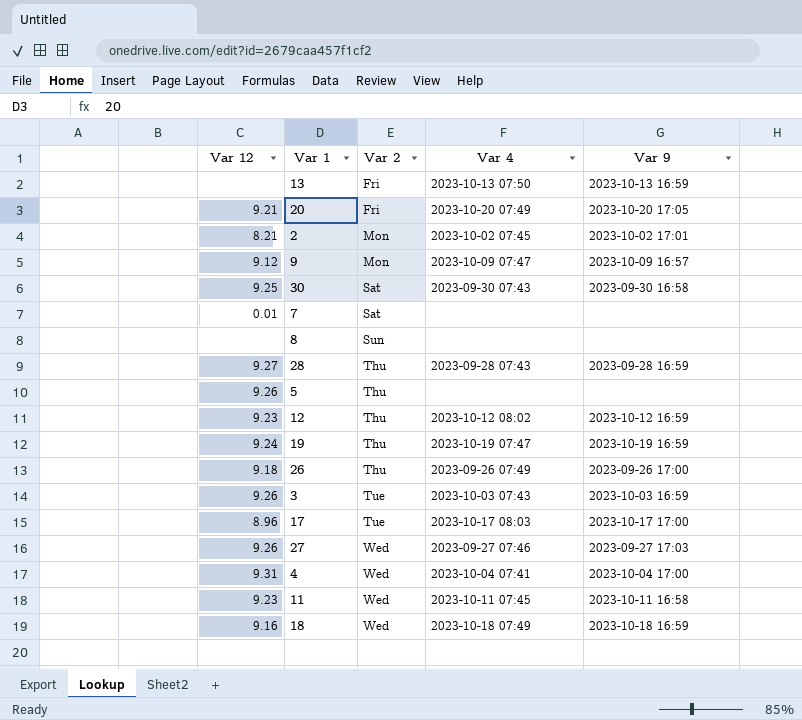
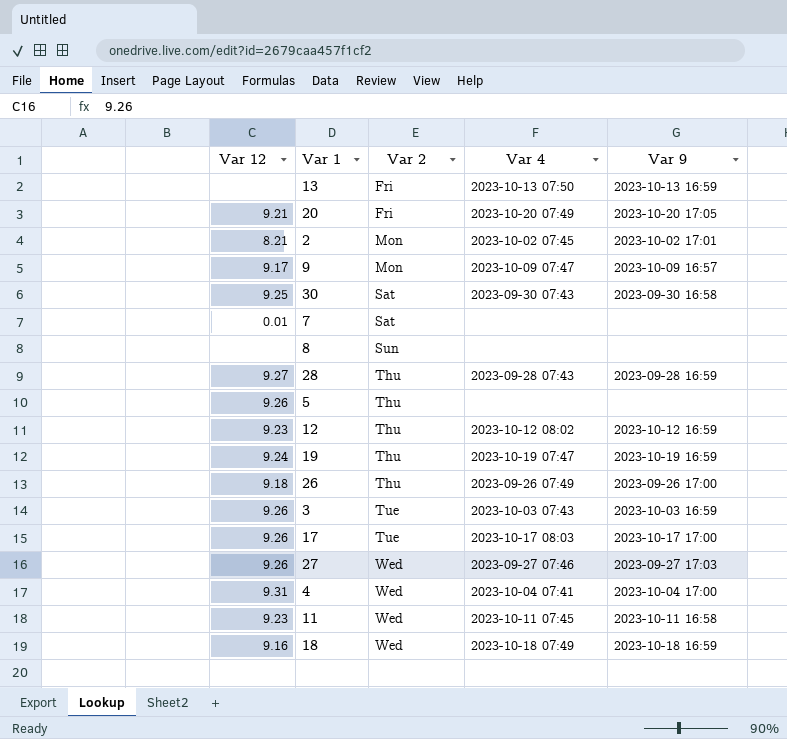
9 | Var 12: 9.12 -> 9.17
17 | Var 12: 8.96 -> 9.26

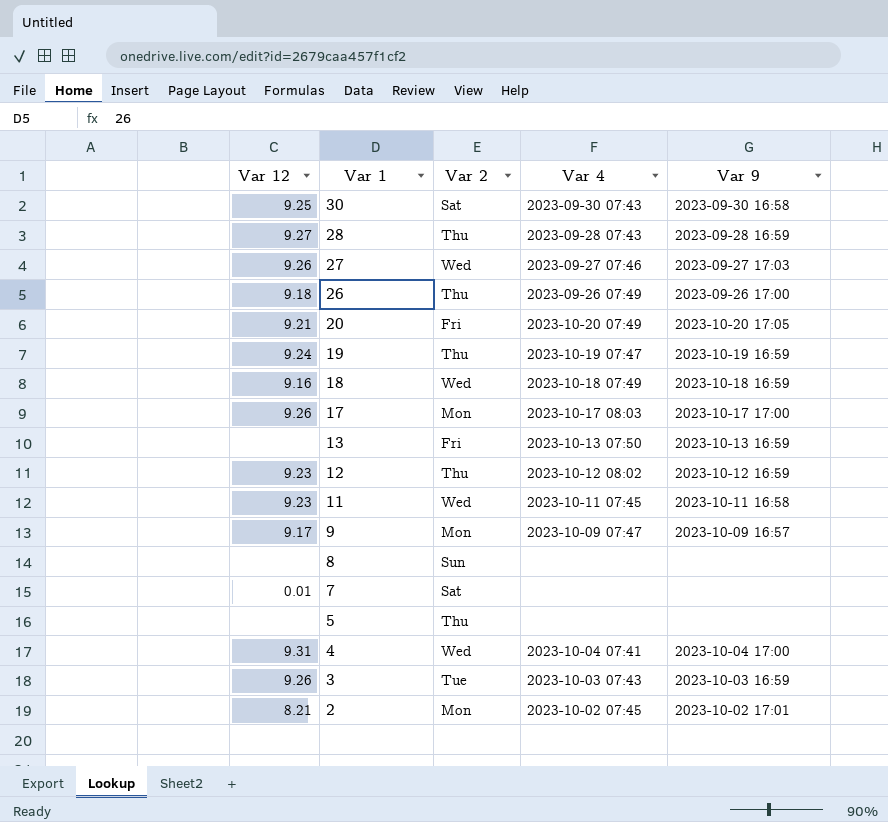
row order: Var 2 ascending -> Var 1 descending
17 | Var 2: Tue -> Mon
5 | Var 12: 9.26 -> none

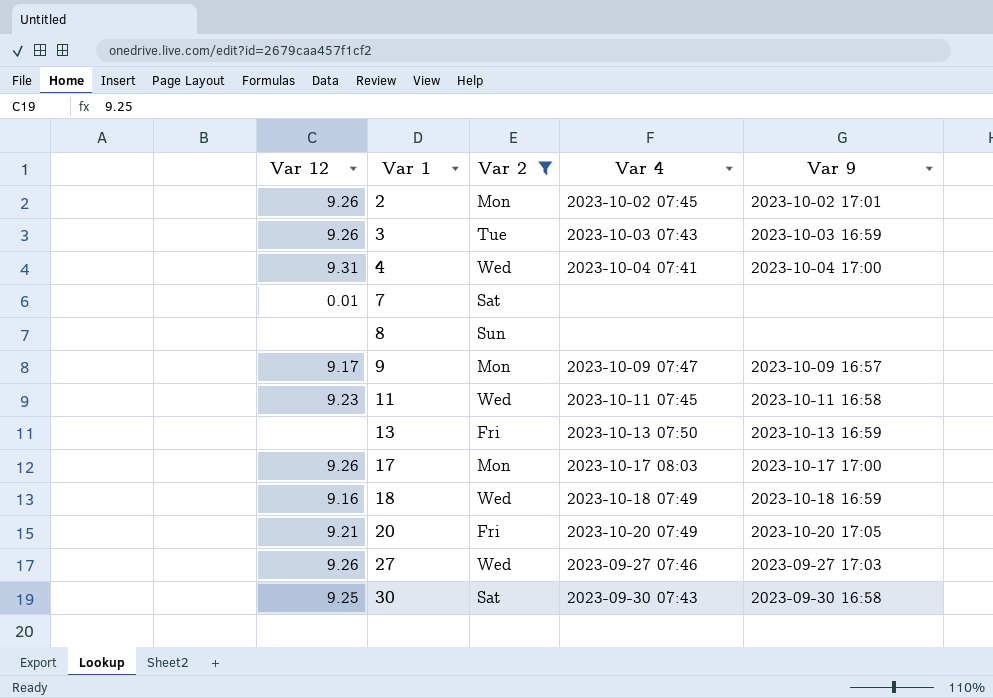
filter: none -> Var 2 != Thu
row order: Var 1 descending -> Var 1 ascending
2 | Var 12: 8.21 -> 9.26

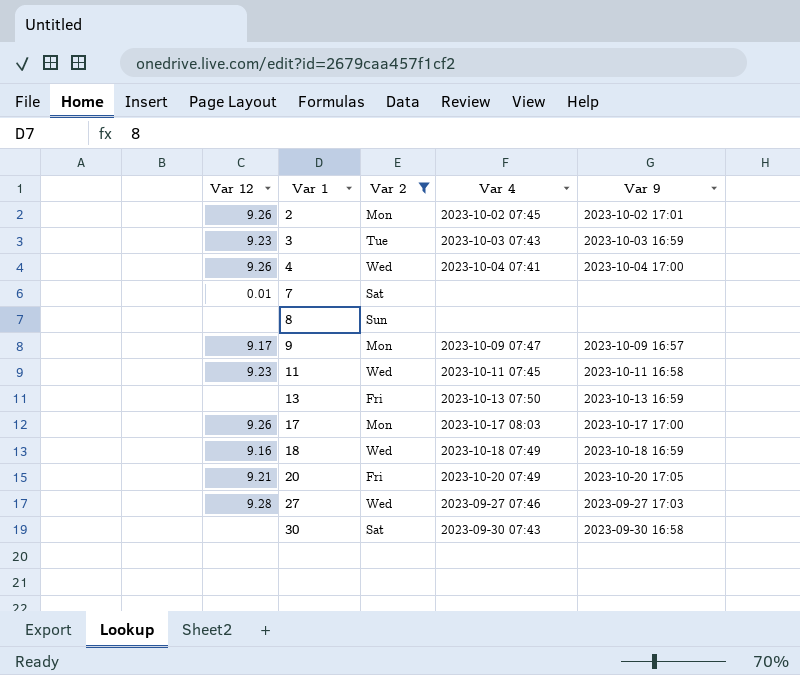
3 | Var 12: 9.26 -> 9.23
4 | Var 12: 9.31 -> 9.26
27 | Var 12: 9.26 -> 9.28
30 | Var 12: 9.25 -> none

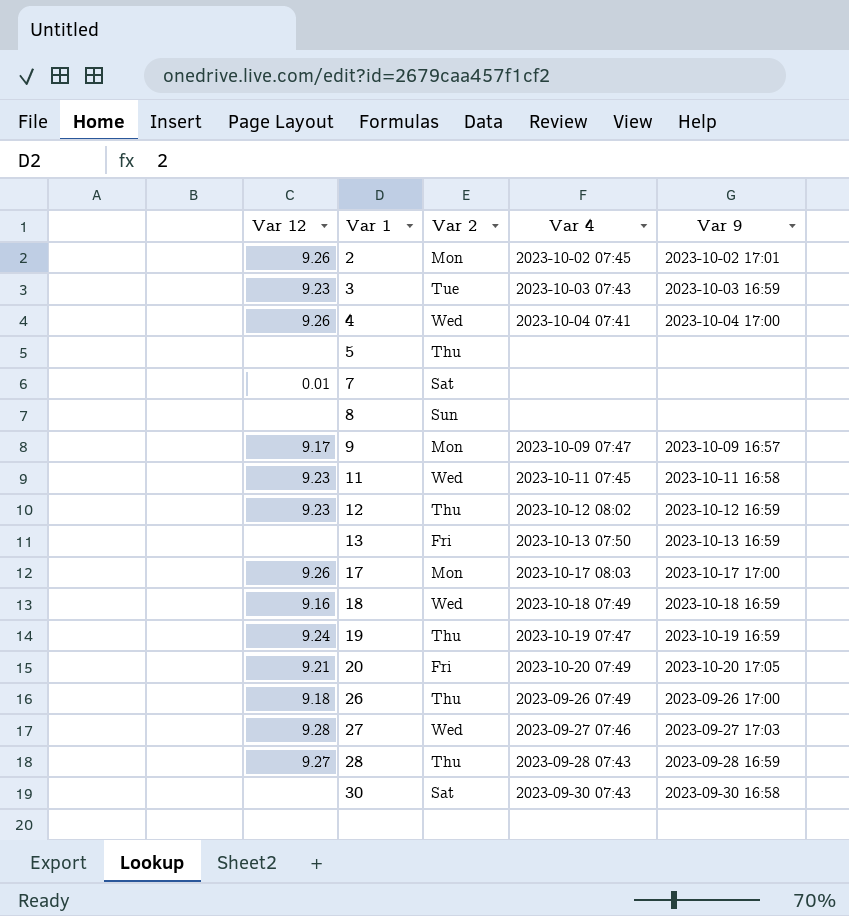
filter: Var 2 != Thu -> none

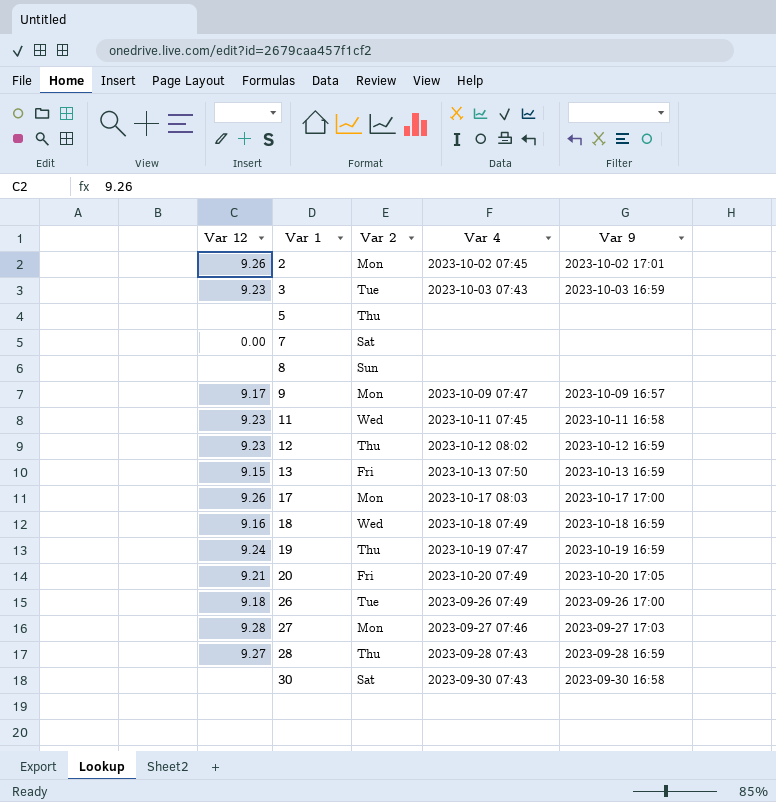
row 4: 9.26 | Wed | 2023-10-04 07:41 | 2023-10-04 17:00 -> none
7 | Var 12: 0.01 -> 0.00
13 | Var 12: none -> 9.15
26 | Var 2: Thu -> Tue
27 | Var 2: Wed -> Mon

